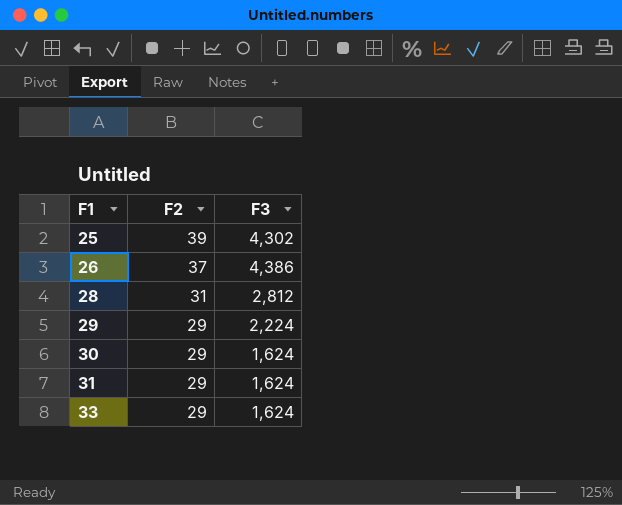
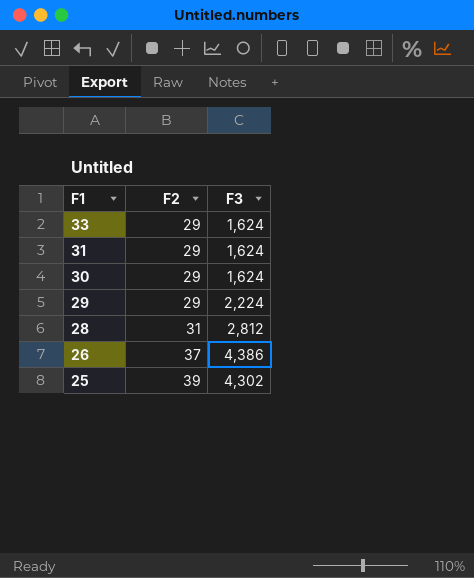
row order: F1 ascending -> F1 descending

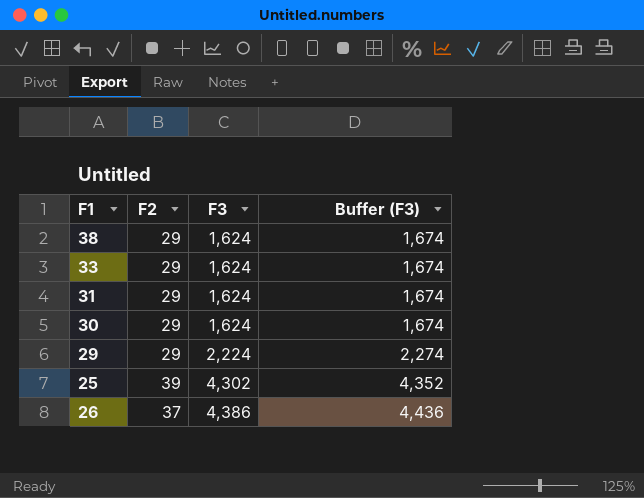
row order: F1 descending -> F3 ascending
column Buffer (F3) | formula: none -> [F3] + 50
row 28: 31 | 2,812 -> none
row 38: none -> 29 | 1,624 | 1,674

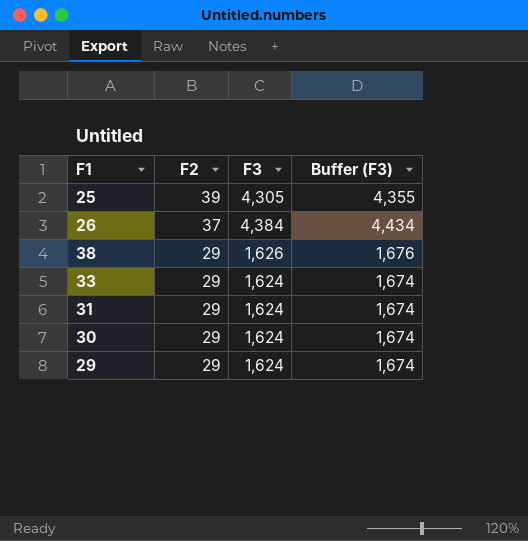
row order: F3 ascending -> F2 descending
25 | F3: 4,302 -> 4,305
25 | Buffer (F3): 4,352 -> 4,355
26 | F3: 4,386 -> 4,384
26 | Buffer (F3): 4,436 -> 4,434
38 | F3: 1,624 -> 1,626
38 | Buffer (F3): 1,674 -> 1,676
29 | F3: 2,224 -> 1,624
29 | Buffer (F3): 2,274 -> 1,674

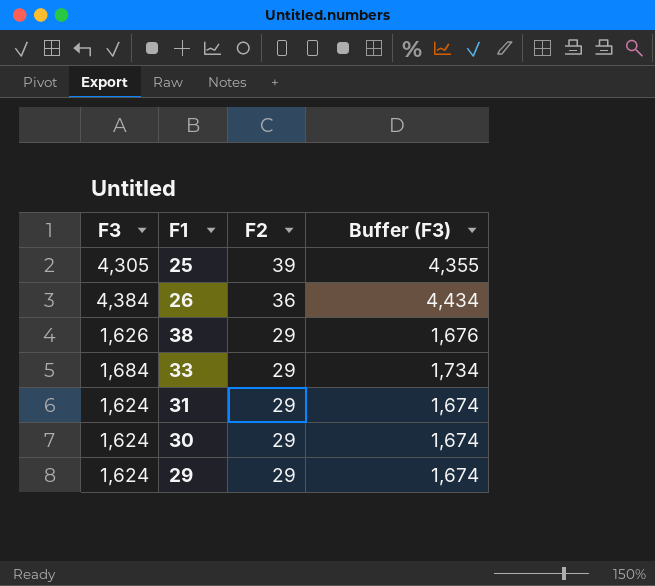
column F3 | position: 3 -> 1
26 | F2: 37 -> 36
33 | F3: 1,624 -> 1,684
33 | Buffer (F3): 1,674 -> 1,734

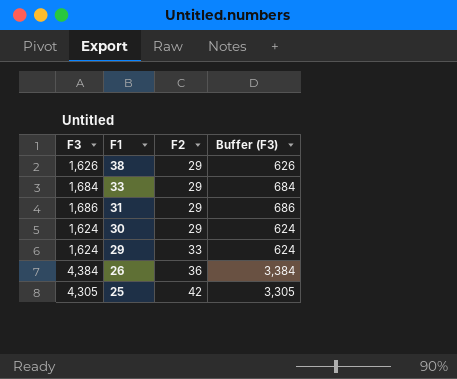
row order: F2 descending -> F1 descending
column Buffer (F3) | formula: [F3] + 50 -> [F3] - 1000
31 | F3: 1,624 -> 1,686
29 | F2: 29 -> 33
25 | F2: 39 -> 42

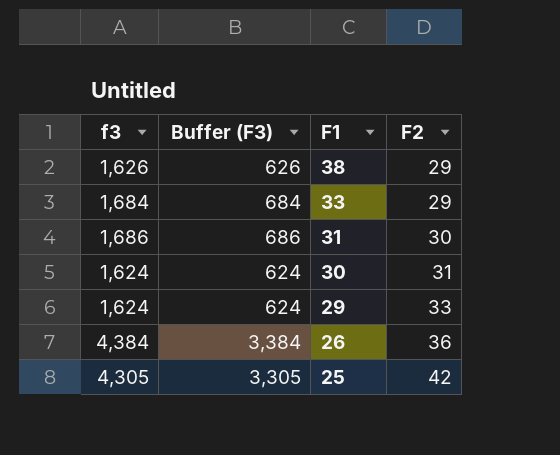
column name: F3 -> f3
column Buffer (F3) | position: 4 -> 2
31 | F2: 29 -> 30
30 | F2: 29 -> 31

